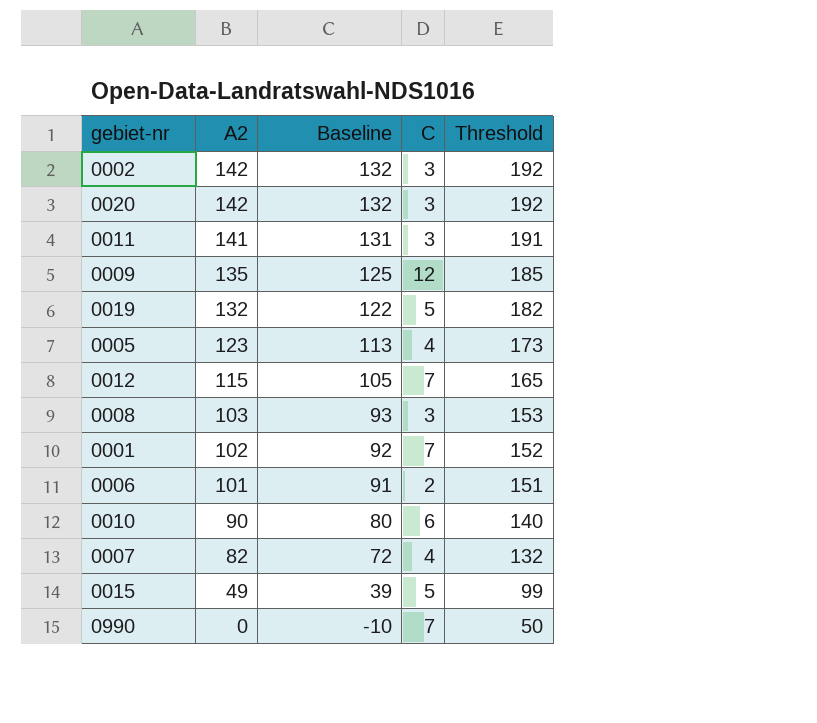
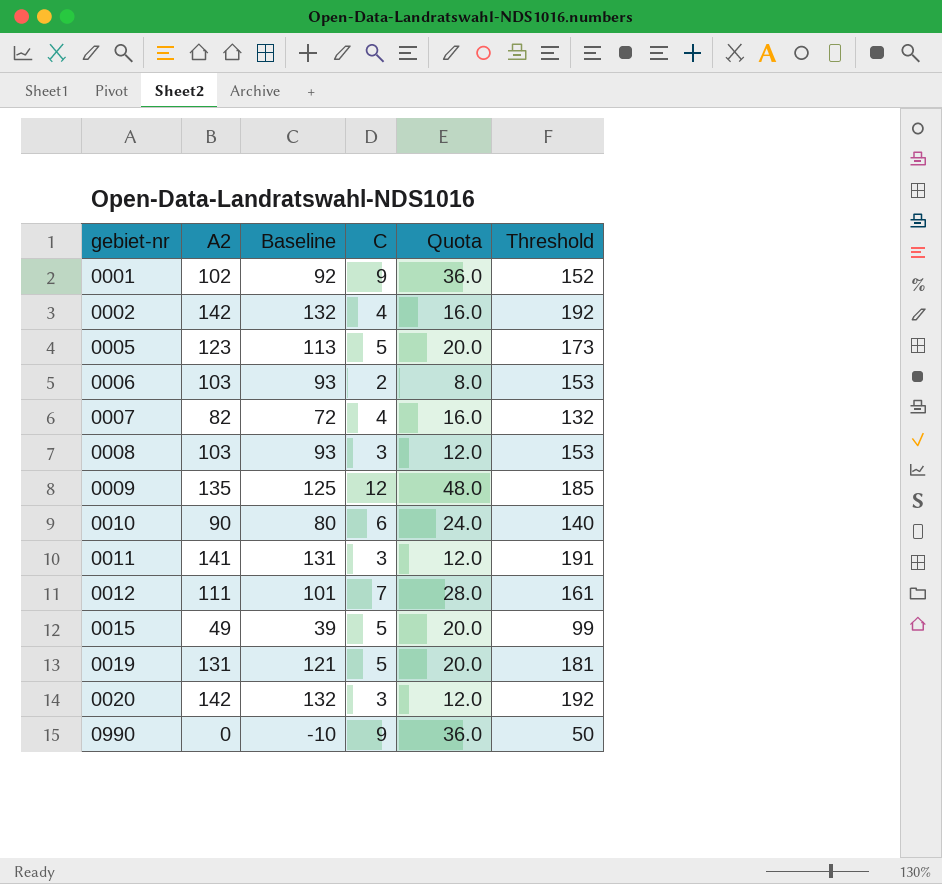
row order: A2 descending -> gebiet-nr ascending
column Quota | formula: none -> [C] * 4
0001 | C: 7 -> 9
0002 | C: 3 -> 4
0005 | C: 4 -> 5
0006 | A2: 101 -> 103
0006 | Baseline: 91 -> 93
0006 | Threshold: 151 -> 153
0012 | A2: 115 -> 111
0012 | Baseline: 105 -> 101
0012 | Threshold: 165 -> 161
0019 | A2: 132 -> 131
0019 | Baseline: 122 -> 121
0019 | Threshold: 182 -> 181
0990 | C: 7 -> 9

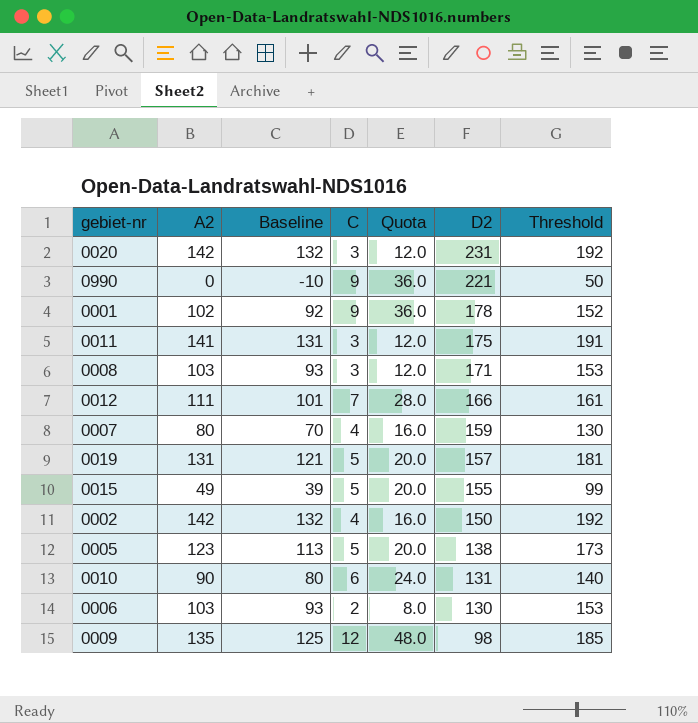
row order: gebiet-nr ascending -> D2 descending
column D2 | position: none -> 6
0007 | A2: 82 -> 80
0007 | Baseline: 72 -> 70
0007 | Threshold: 132 -> 130

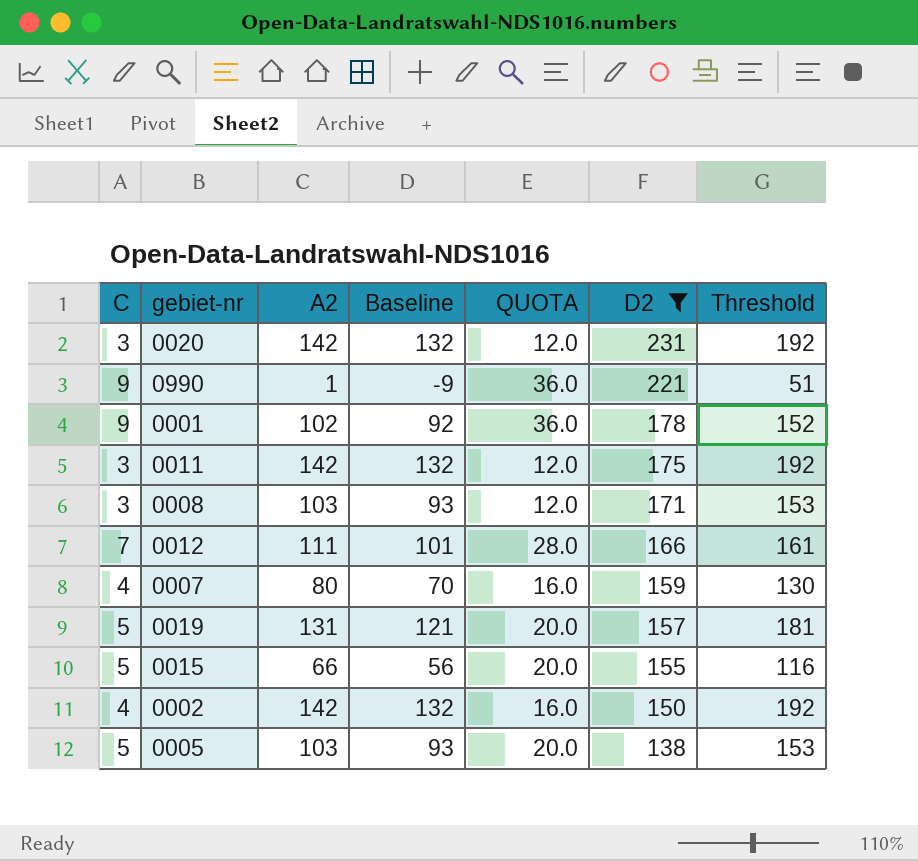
filter: none -> D2 >= 138
column C | position: 4 -> 1
column name: Quota -> QUOTA
0990 | A2: 0 -> 1
0990 | Baseline: -10 -> -9
0990 | Threshold: 50 -> 51
0011 | A2: 141 -> 142
0011 | Baseline: 131 -> 132
0011 | Threshold: 191 -> 192
0015 | A2: 49 -> 66
0015 | Baseline: 39 -> 56
0015 | Threshold: 99 -> 116
0005 | A2: 123 -> 103
0005 | Baseline: 113 -> 93
0005 | Threshold: 173 -> 153

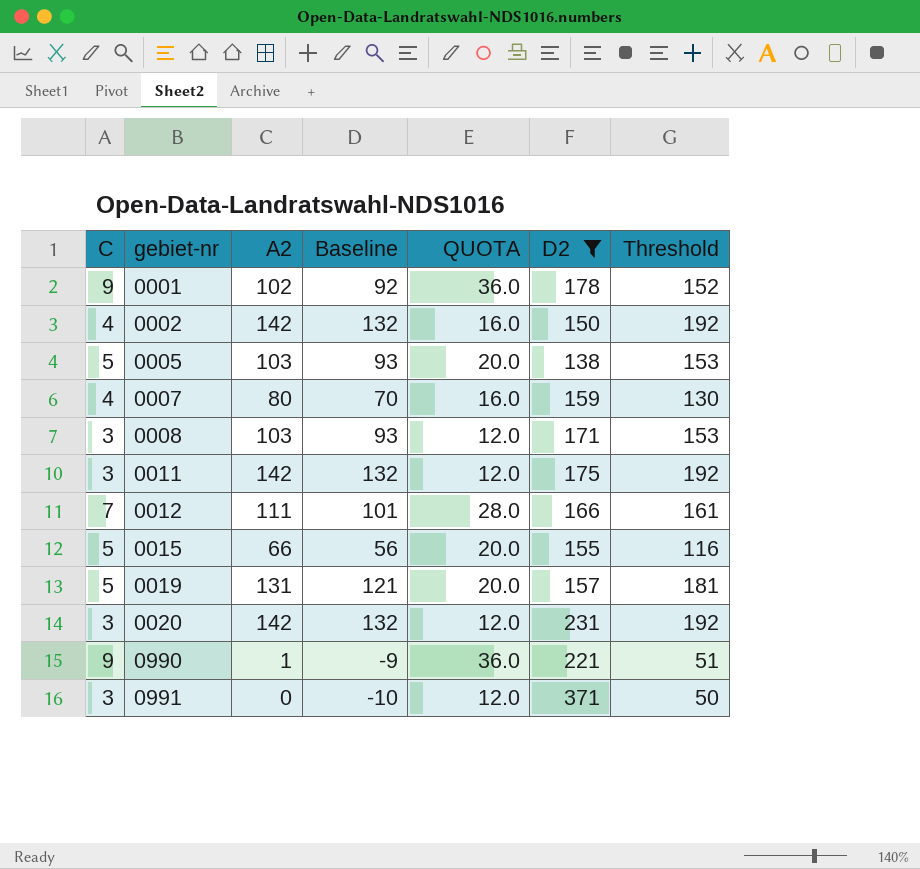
row order: D2 descending -> gebiet-nr ascending
row 0991: none -> 3 | 0 | -10 | 12.0 | 371 | 50

